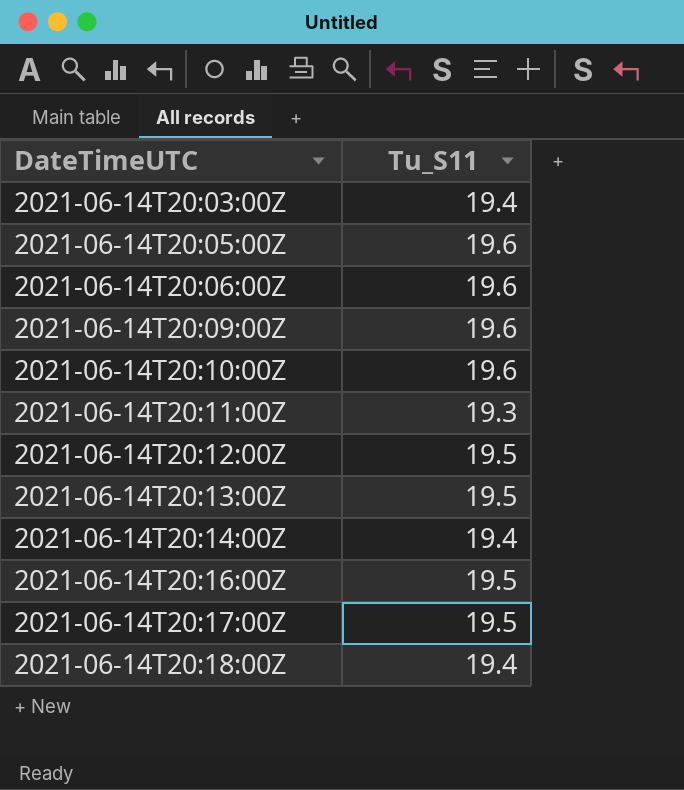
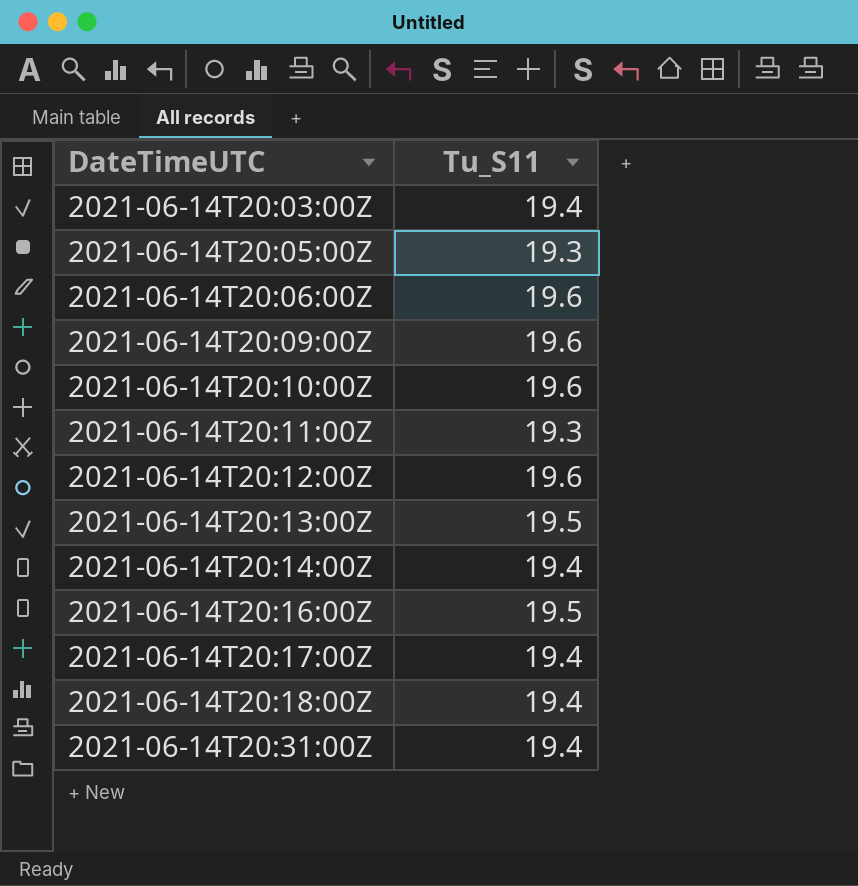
2021-06-14T20:05:00Z | Tu_S11: 19.6 -> 19.3
2021-06-14T20:12:00Z | Tu_S11: 19.5 -> 19.6
2021-06-14T20:17:00Z | Tu_S11: 19.5 -> 19.4
row 2021-06-14T20:31:00Z: none -> 19.4

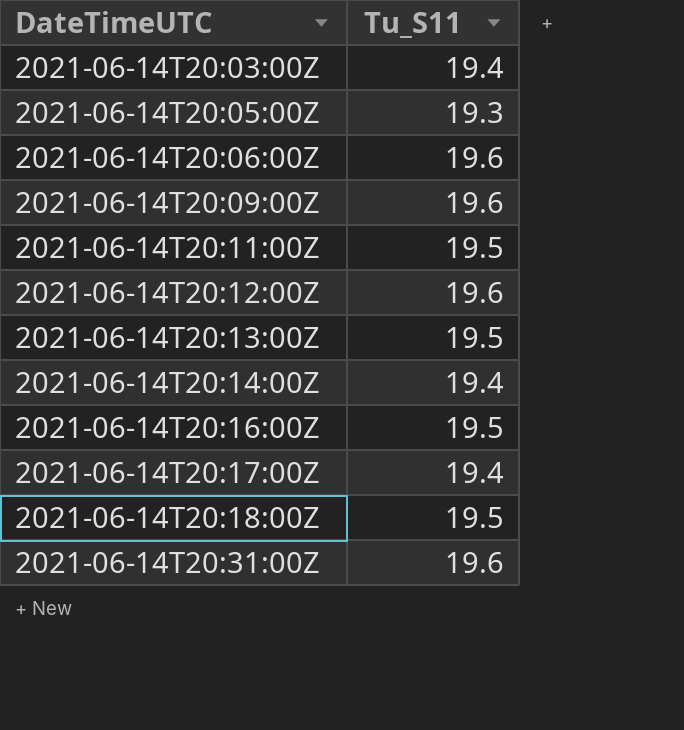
row 2021-06-14T20:10:00Z: 19.6 -> none
2021-06-14T20:11:00Z | Tu_S11: 19.3 -> 19.5
2021-06-14T20:18:00Z | Tu_S11: 19.4 -> 19.5
2021-06-14T20:31:00Z | Tu_S11: 19.4 -> 19.6

